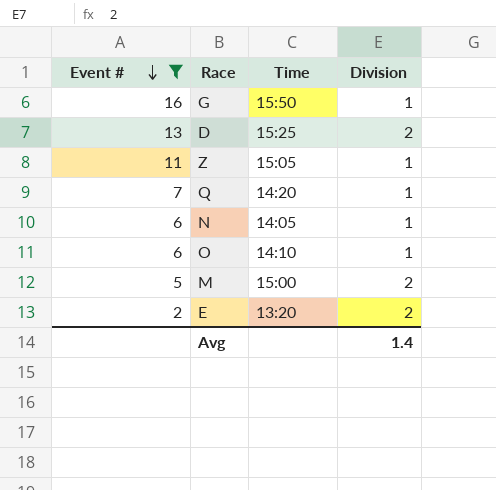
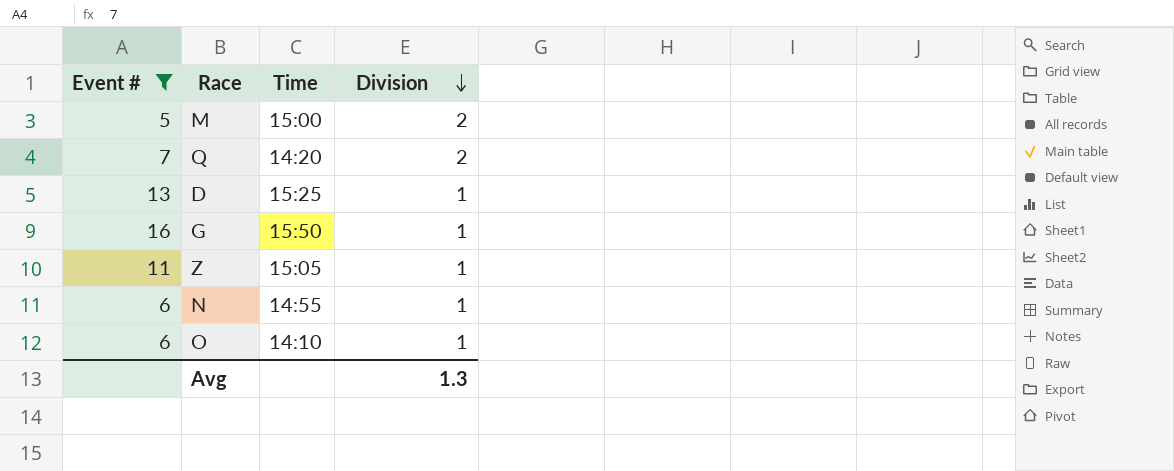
row order: Event # descending -> Division descending
row E: 2 | 13:20 | 2 -> none
Q | Division: 1 -> 2
D | Division: 2 -> 1
N | Time: 14:05 -> 14:55
Avg | Division: 1.4 -> 1.3

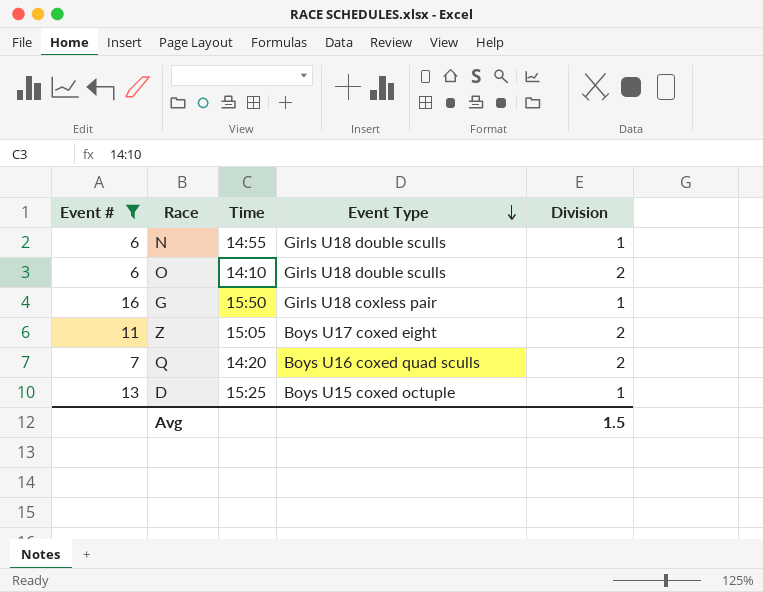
row order: Division descending -> Event Type descending
column Event Type | position: none -> 4
row M: 5 | 15:00 | 2 -> none
O | Division: 1 -> 2
Z | Division: 1 -> 2
Avg | Division: 1.3 -> 1.5

